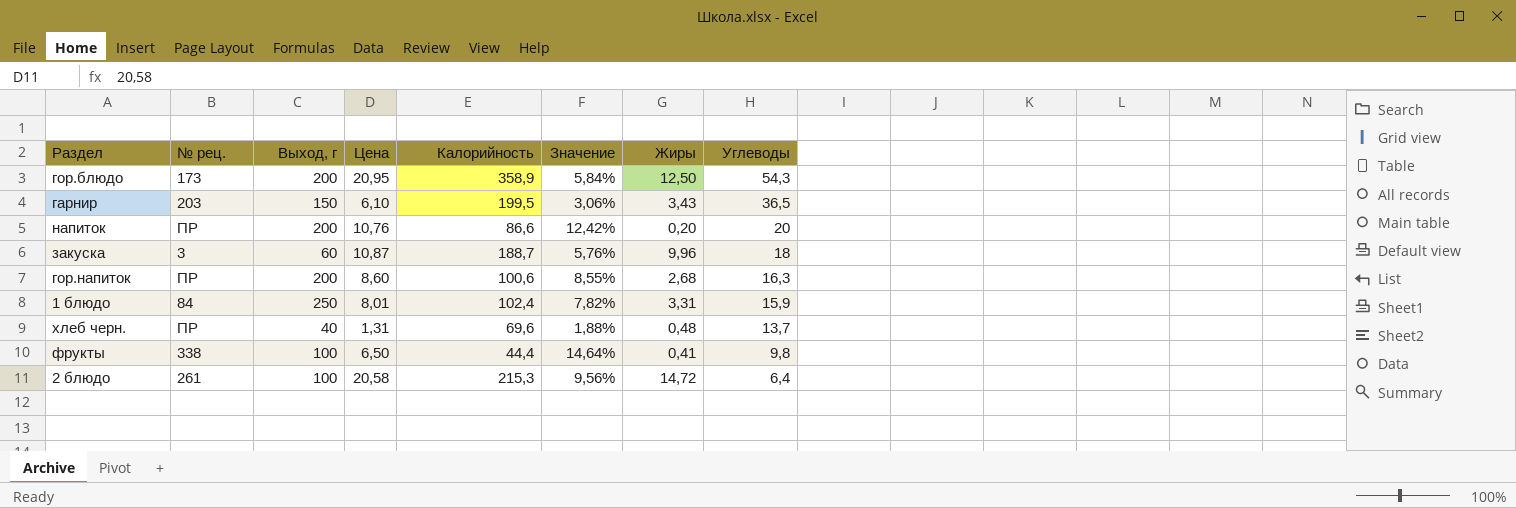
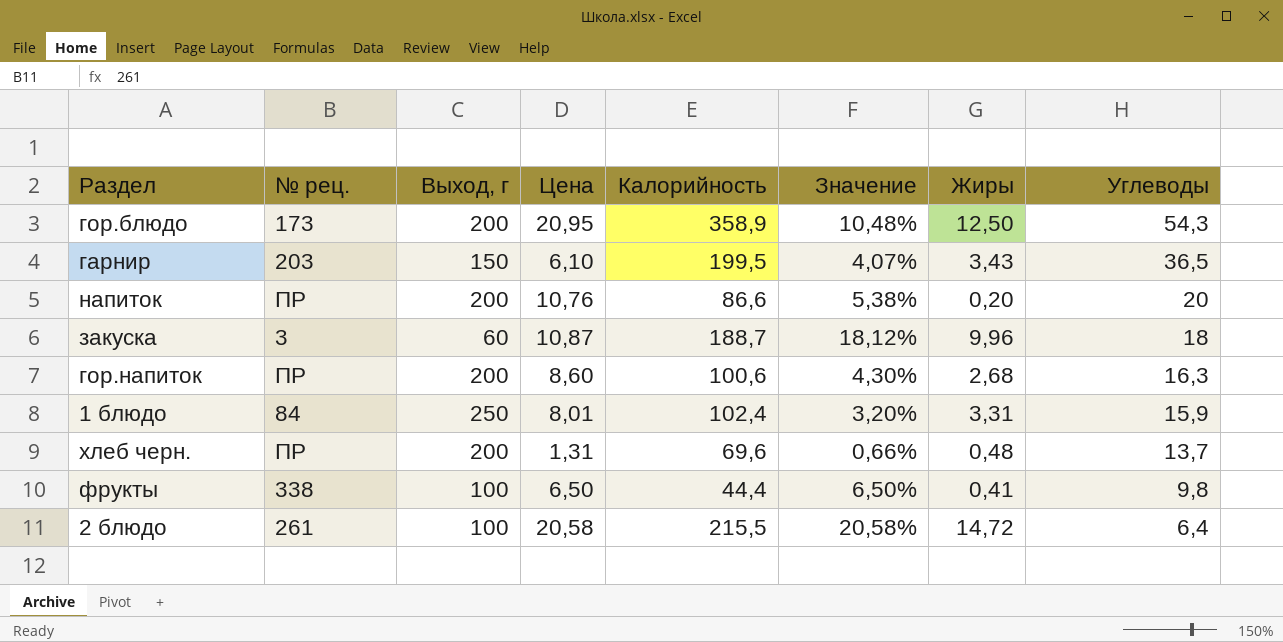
column Значение | formula: [Цена] / [Калорийность] -> [Цена] / [Выход, г]
хлеб черн. | Выход, г: 40 -> 200
2 блюдо | Калорийность: 215,3 -> 215,5

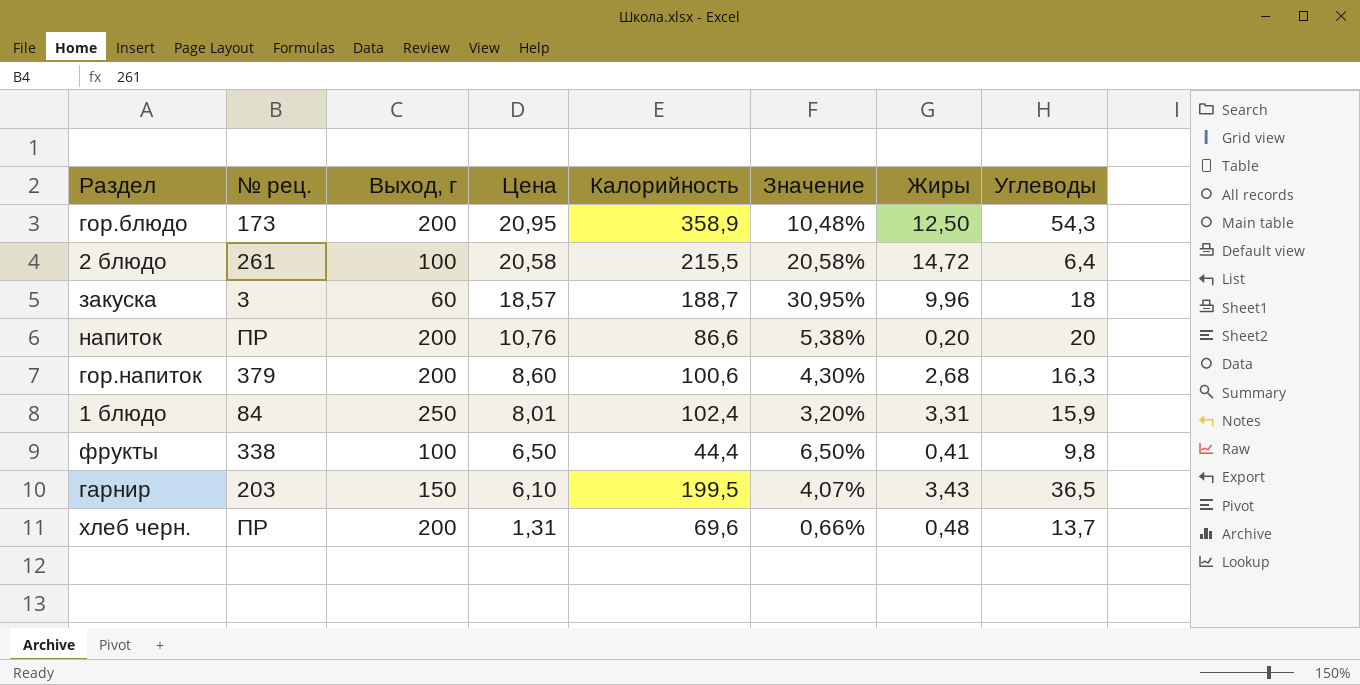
row order: Углеводы descending -> Цена descending
закуска | Цена: 10,87 -> 18,57
закуска | Значение: 18,12% -> 30,95%
гор.напиток | № рец.: ПР -> 379

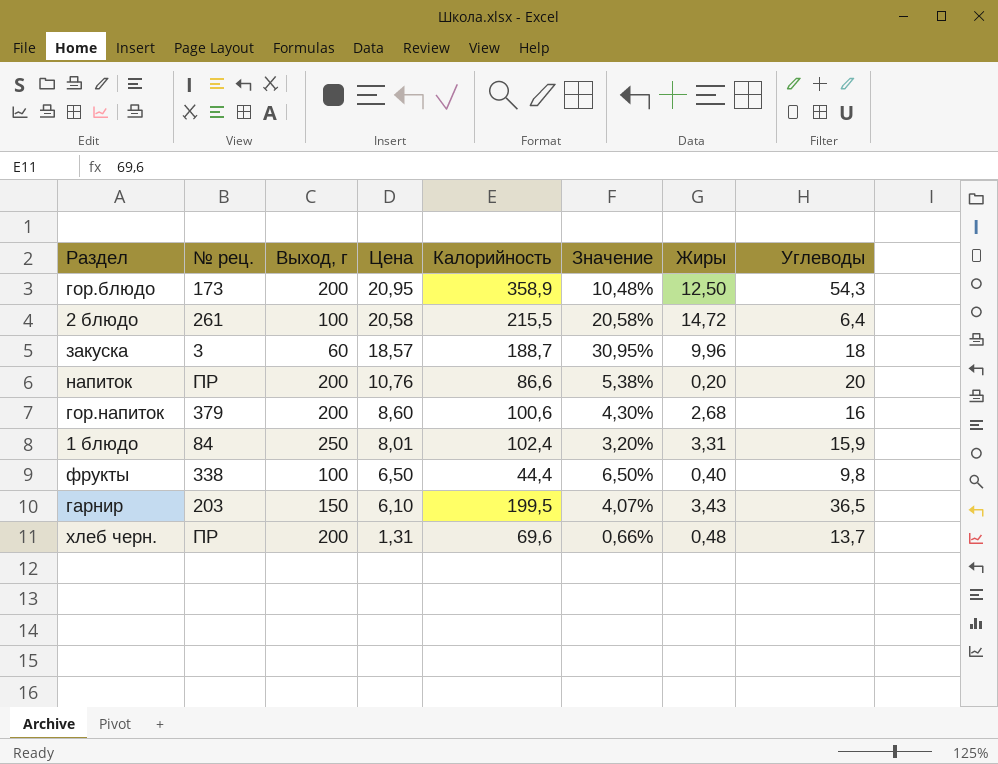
гор.напиток | Углеводы: 16,3 -> 16
фрукты | Жиры: 0,41 -> 0,40

